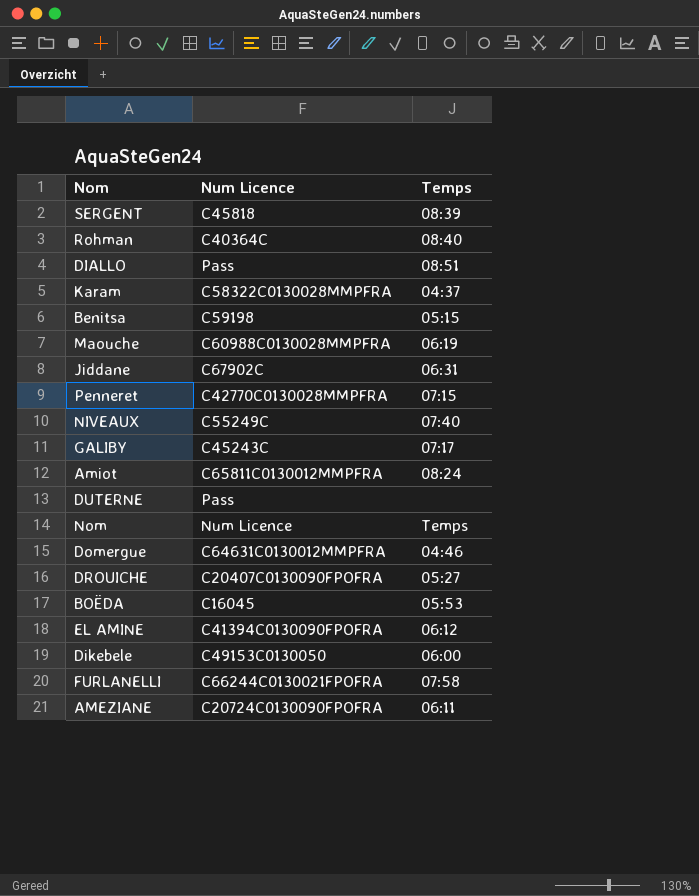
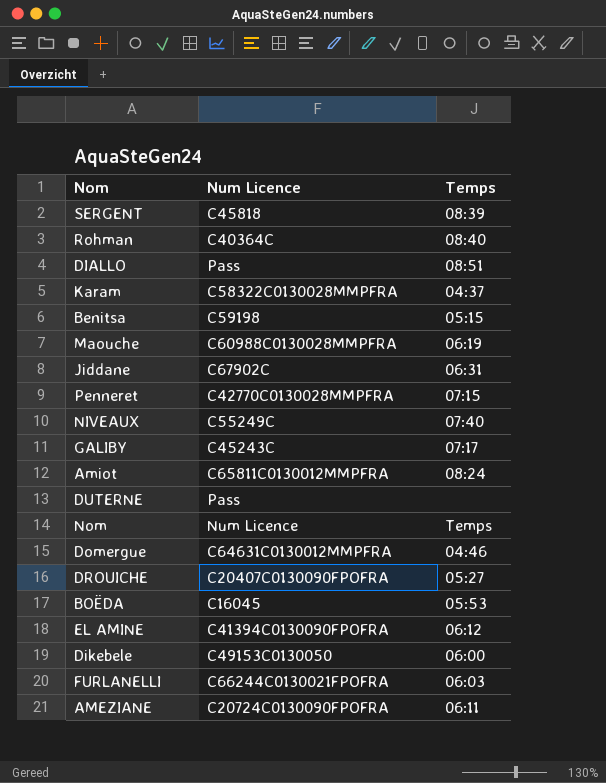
FURLANELLI | Temps: 07:58 -> 06:03

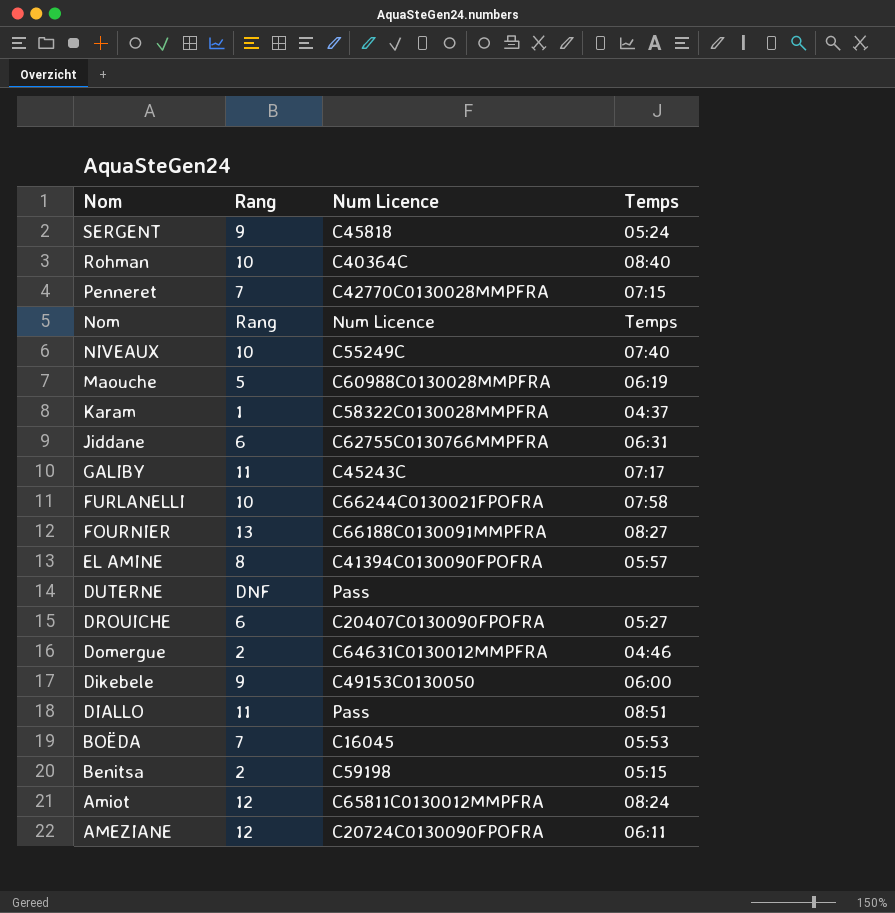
row order: none -> Nom descending
column Rang | position: none -> 2
SERGENT | Temps: 08:39 -> 05:24
Jiddane | Num Licence: C67902C -> C62755C0130766MMPFRA
FURLANELLI | Temps: 06:03 -> 07:58
row FOURNIER: none -> 13 | C66188C0130091MMPFRA | 08:27
EL AMINE | Temps: 06:12 -> 05:57

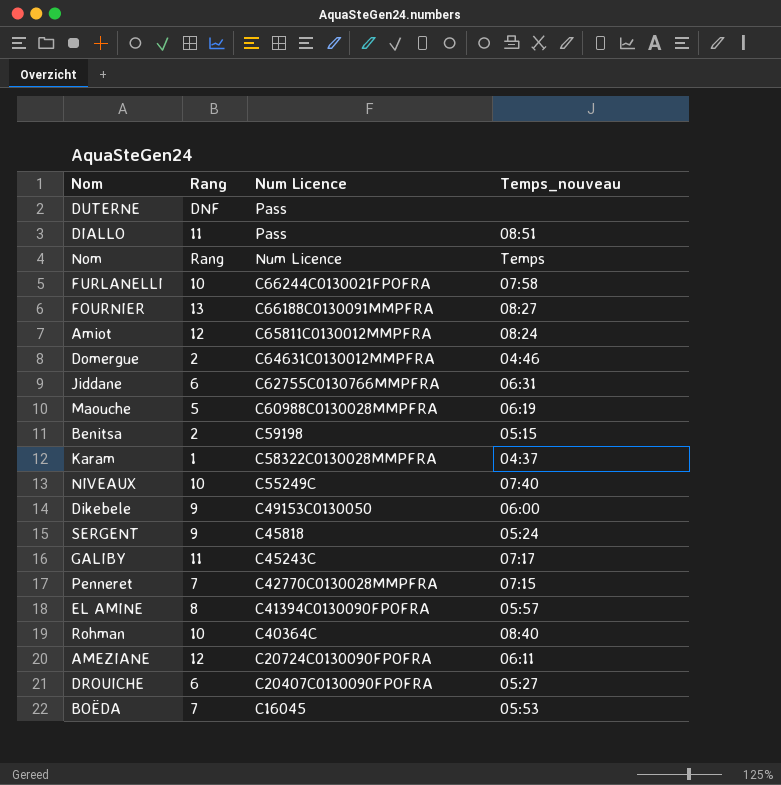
row order: Nom descending -> Num Licence descending
column name: Temps -> Temps_nouveau

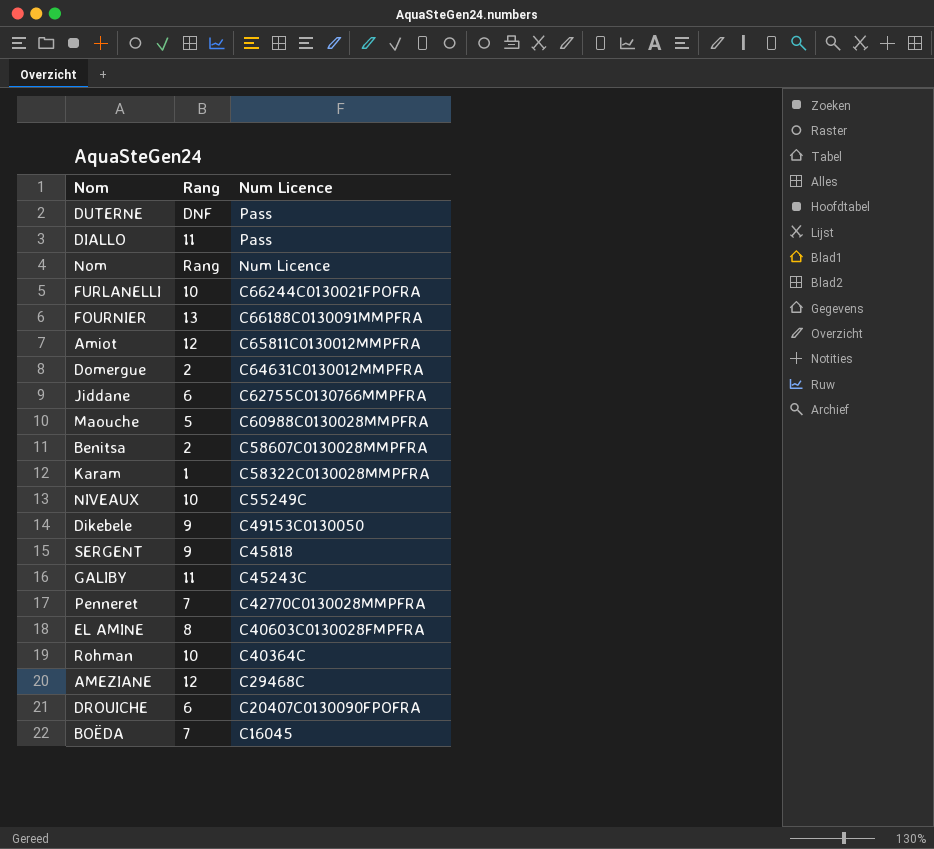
column Temps_nouveau | position: 4 -> none
Benitsa | Num Licence: C59198 -> C58607C0130028MMPFRA
EL AMINE | Num Licence: C41394C0130090FPOFRA -> C40603C0130028FMPFRA
AMEZIANE | Num Licence: C20724C0130090FPOFRA -> C29468C

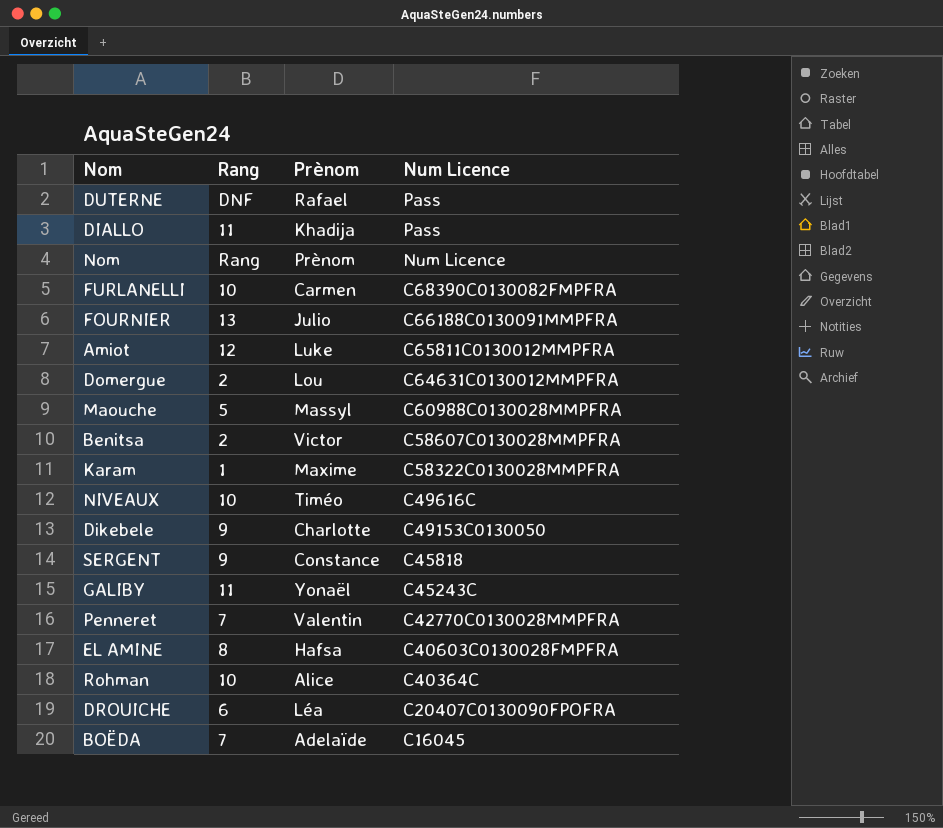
column Prènom | position: none -> 3
row Jiddane: 6 | C62755C0130766MMPFRA -> none
row AMEZIANE: 12 | C29468C -> none
FURLANELLI | Num Licence: C66244C0130021FPOFRA -> C68390C0130082FMPFRA
NIVEAUX | Num Licence: C55249C -> C49616C

